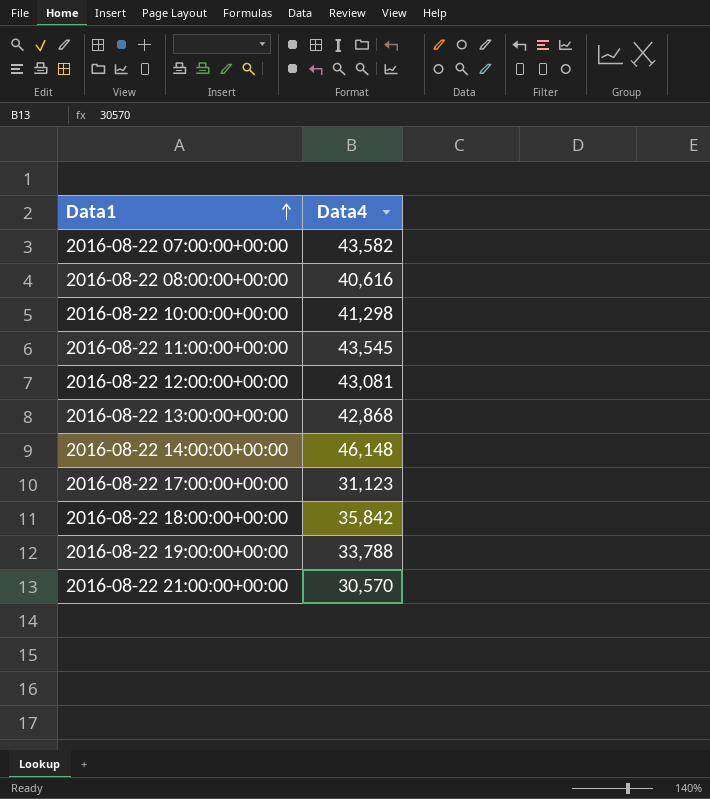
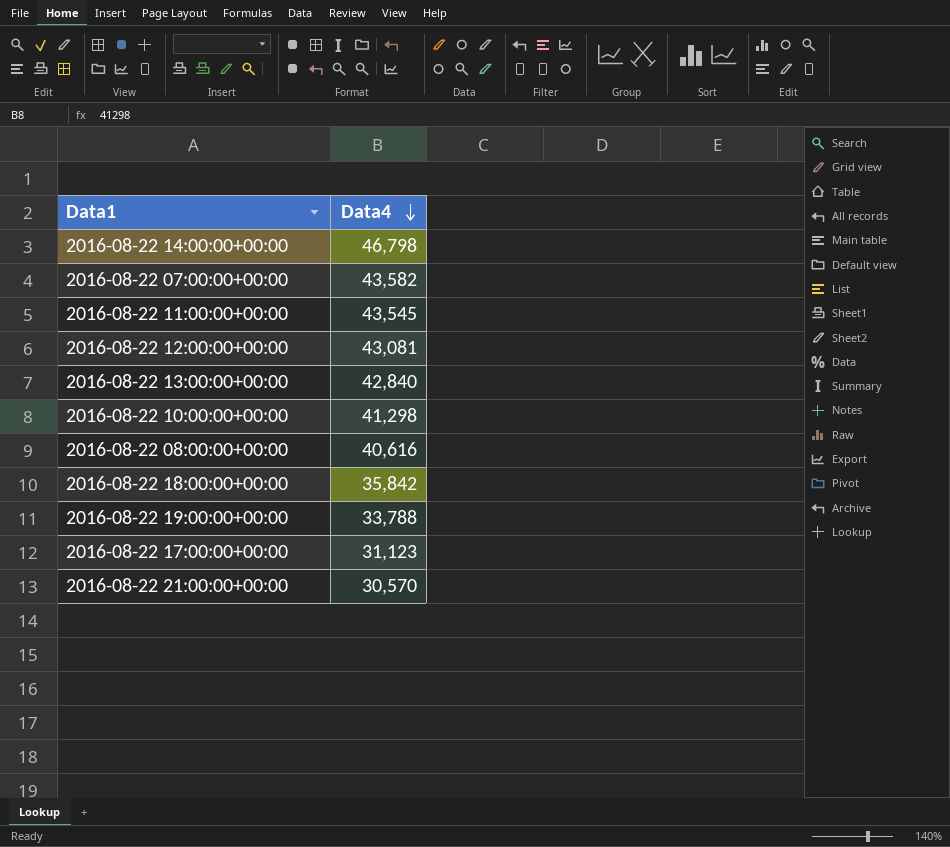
row order: Data1 ascending -> Data4 descending
2016-08-22 14:00:00+00:00 | Data4: 46,148 -> 46,798
2016-08-22 13:00:00+00:00 | Data4: 42,868 -> 42,840

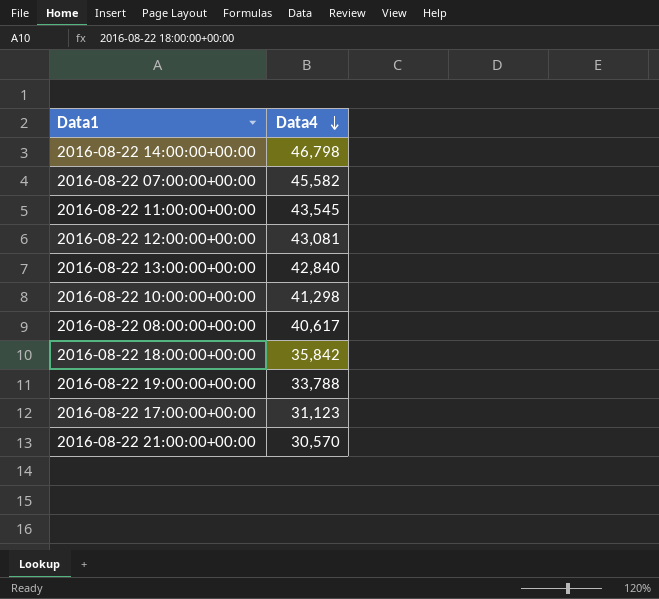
2016-08-22 07:00:00+00:00 | Data4: 43,582 -> 45,582
2016-08-22 08:00:00+00:00 | Data4: 40,616 -> 40,617

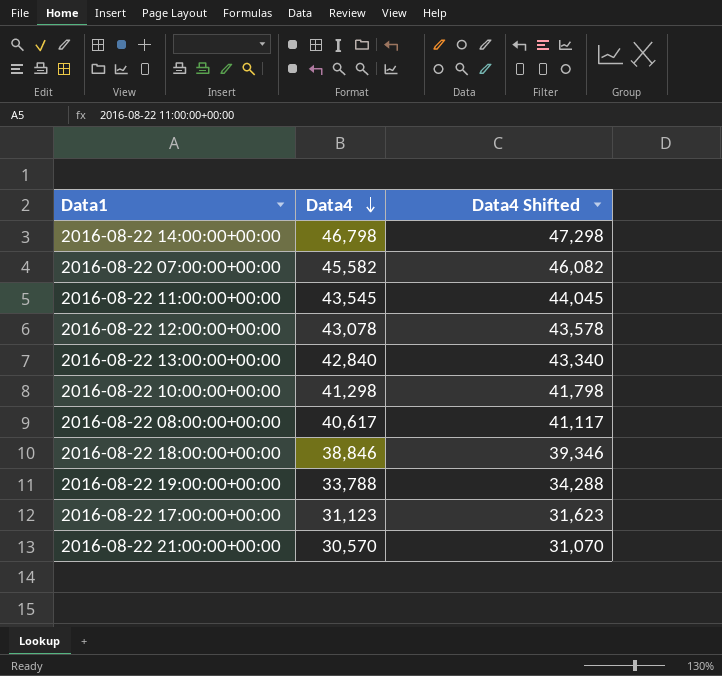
column Data4 Shifted | formula: none -> [Data4] + 500
2016-08-22 12:00:00+00:00 | Data4: 43,081 -> 43,078
2016-08-22 18:00:00+00:00 | Data4: 35,842 -> 38,846

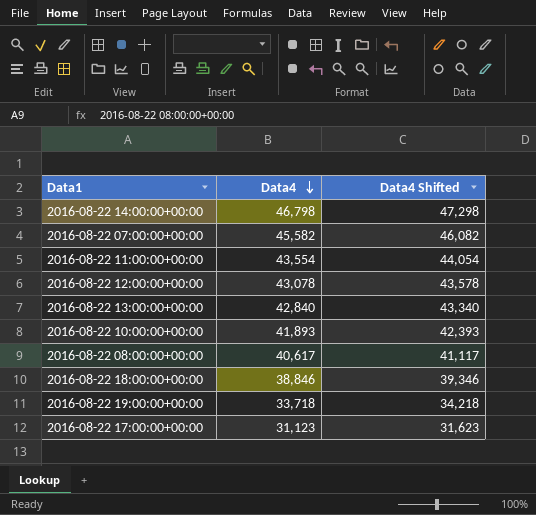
row 2016-08-22 21:00:00+00:00: 30,570 | 31,070 -> none
2016-08-22 11:00:00+00:00 | Data4: 43,545 -> 43,554
2016-08-22 11:00:00+00:00 | Data4 Shifted: 44,045 -> 44,054
2016-08-22 10:00:00+00:00 | Data4: 41,298 -> 41,893
2016-08-22 10:00:00+00:00 | Data4 Shifted: 41,798 -> 42,393
2016-08-22 19:00:00+00:00 | Data4: 33,788 -> 33,718
2016-08-22 19:00:00+00:00 | Data4 Shifted: 34,288 -> 34,218

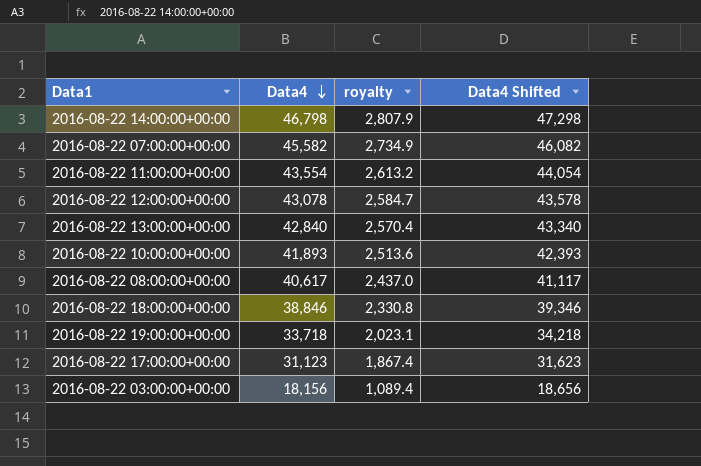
column royalty | formula: none -> [Data4] * 0.06
row 2016-08-22 03:00:00+00:00: none -> 18,156 | 1,089.4 | 18,656

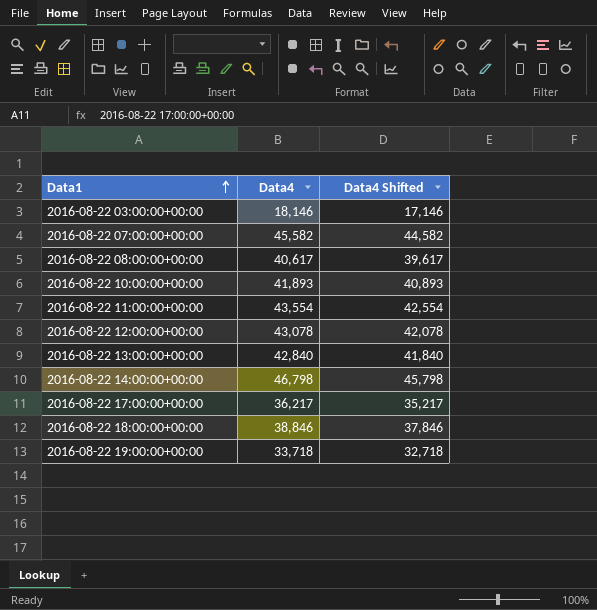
row order: Data4 descending -> Data1 ascending
column royalty | formula: [Data4] * 0.06 -> none
column Data4 Shifted | formula: [Data4] + 500 -> [Data4] - 1000
2016-08-22 03:00:00+00:00 | Data4: 18,156 -> 18,146
2016-08-22 17:00:00+00:00 | Data4: 31,123 -> 36,217

